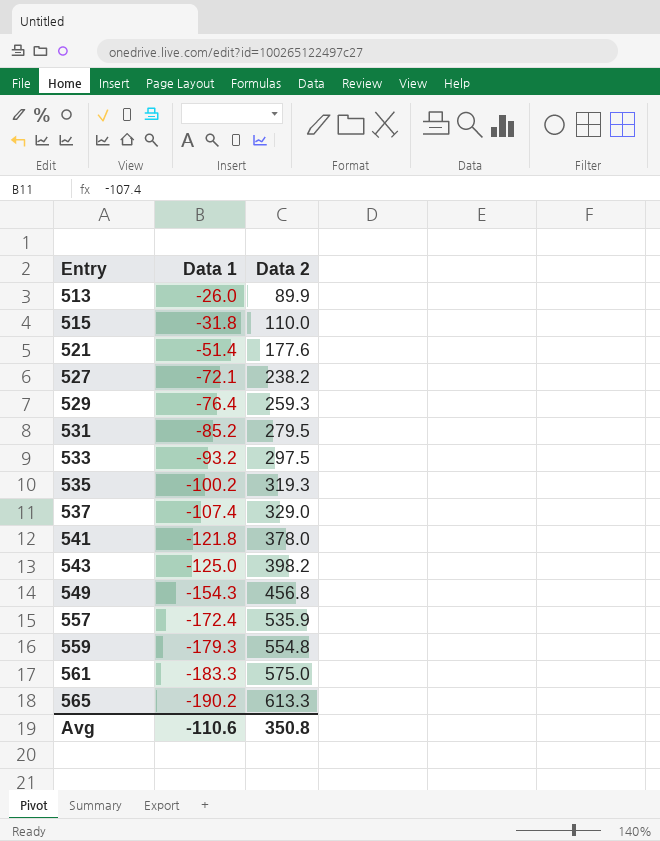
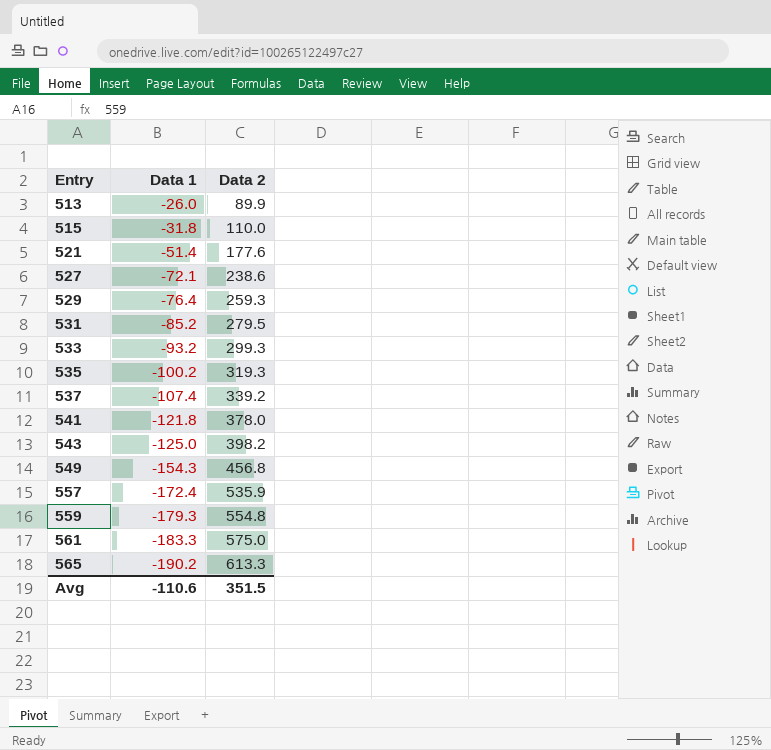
527 | Data 2: 238.2 -> 238.6
533 | Data 2: 297.5 -> 299.3
537 | Data 2: 329.0 -> 339.2
Avg | Data 2: 350.8 -> 351.5

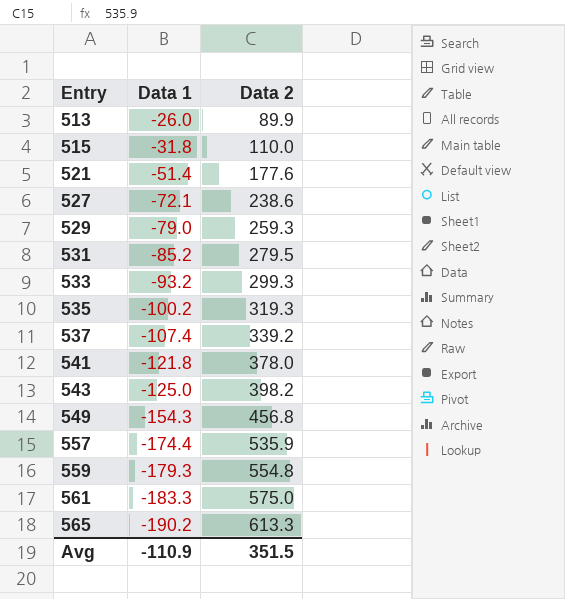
529 | Data 1: -76.4 -> -79.0
557 | Data 1: -172.4 -> -174.4
Avg | Data 1: -110.6 -> -110.9

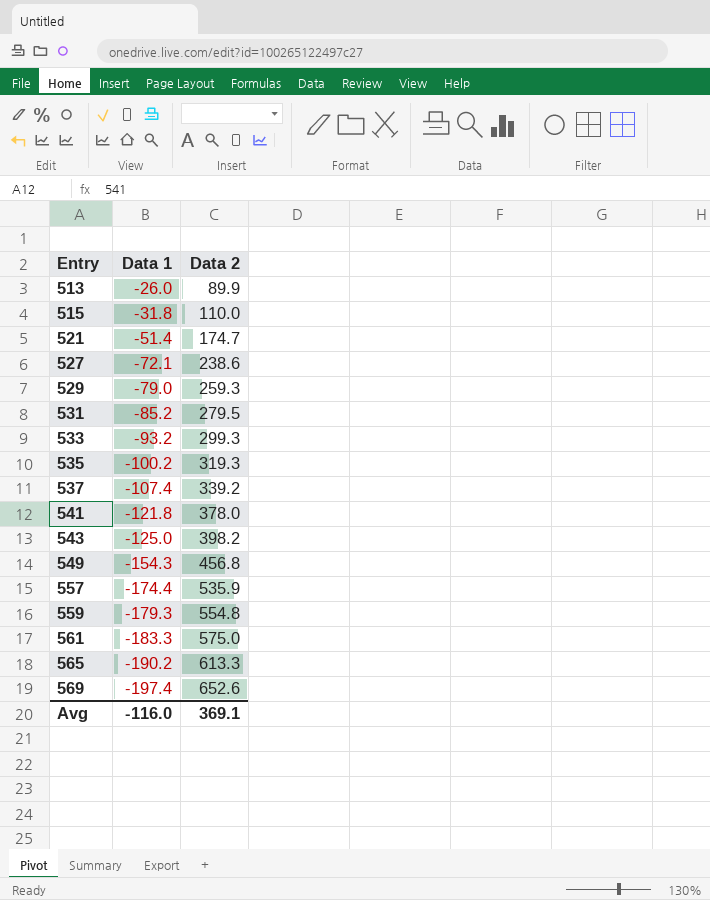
521 | Data 2: 177.6 -> 174.7
row 569: none -> -197.4 | 652.6
Avg | Data 1: -110.9 -> -116.0
Avg | Data 2: 351.5 -> 369.1

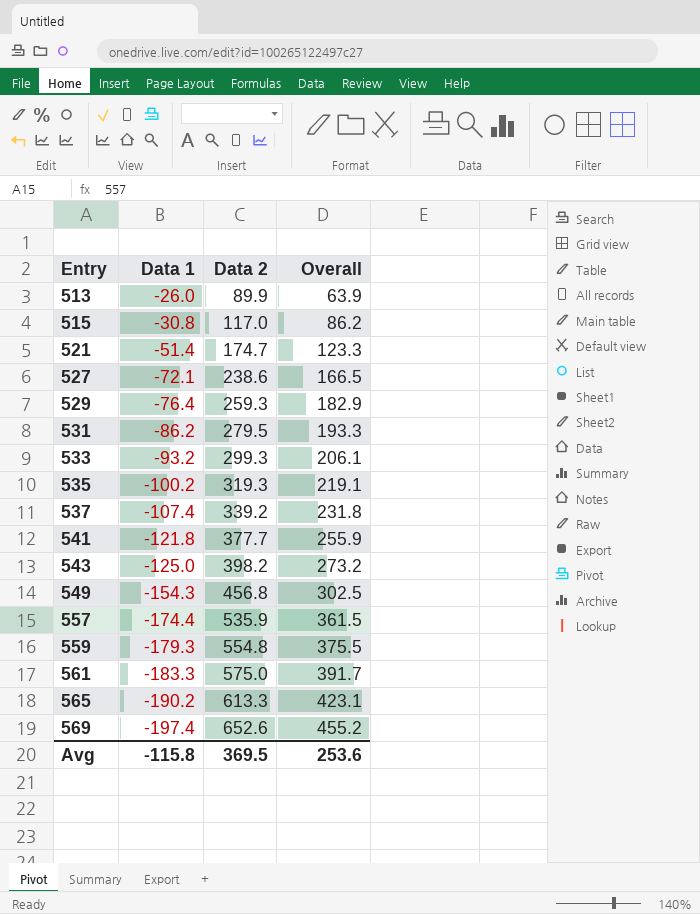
column Overall | formula: none -> [Data 1] + [Data 2]
515 | Data 1: -31.8 -> -30.8
515 | Data 2: 110.0 -> 117.0
529 | Data 1: -79.0 -> -76.4
531 | Data 1: -85.2 -> -86.2
541 | Data 2: 378.0 -> 377.7
Avg | Data 1: -116.0 -> -115.8
Avg | Data 2: 369.1 -> 369.5

